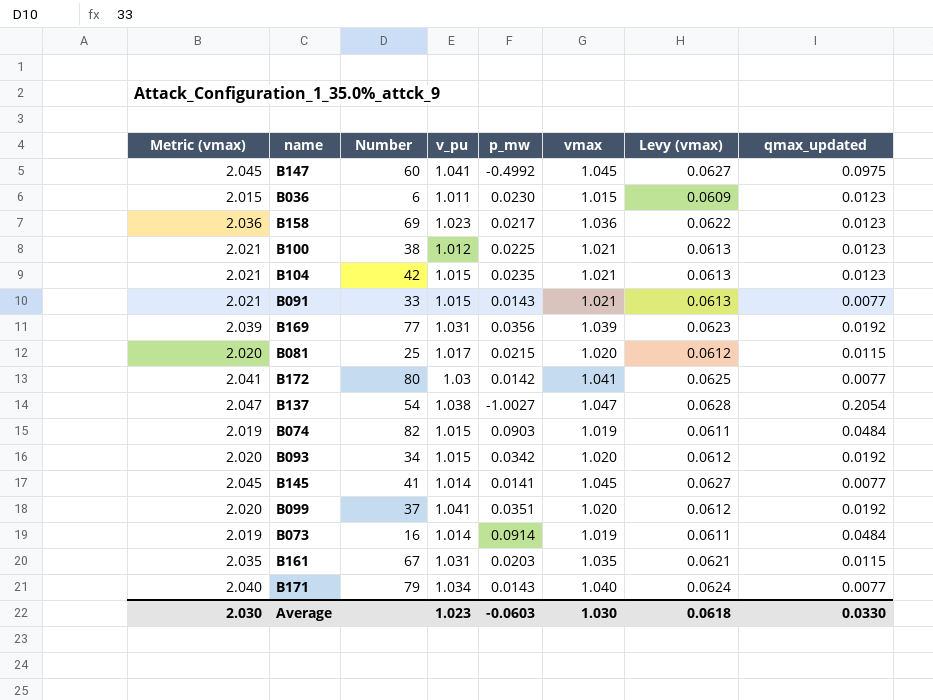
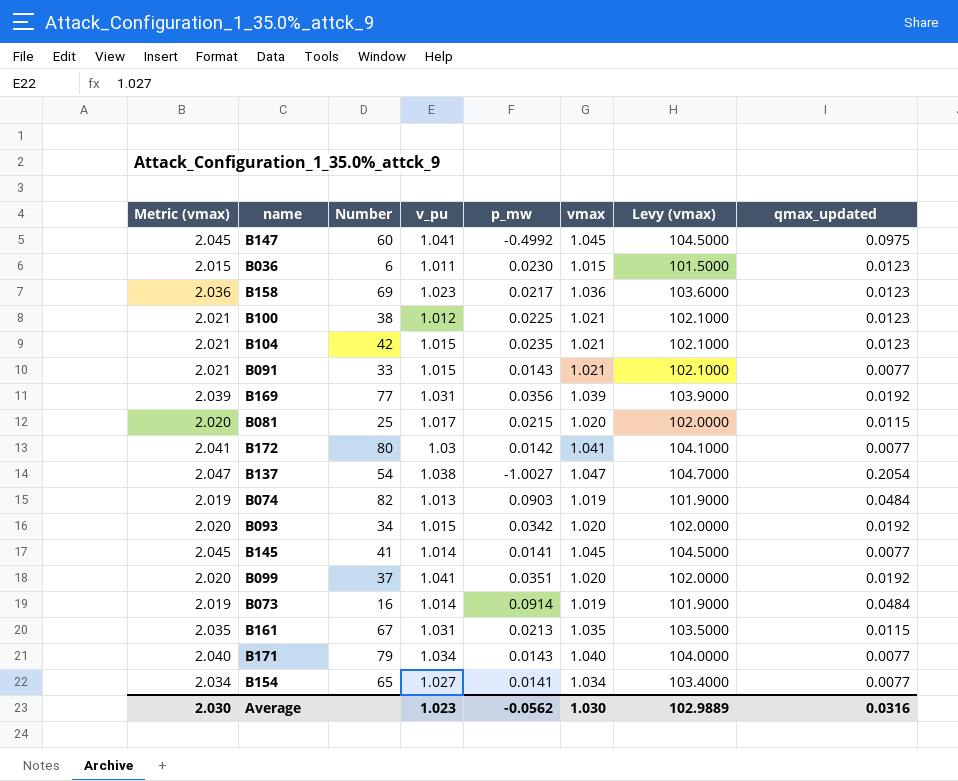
column Levy (vmax) | formula: [vmax] * 0.06 -> [vmax] * 100
B074 | v_pu: 1.015 -> 1.013
B161 | p_mw: 0.0203 -> 0.0213
row B154: none -> 2.034 | 65 | 1.027 | 0.0141 | 1.034 | 103.4000 | 0.0077
Average | p_mw: -0.0603 -> -0.0562
Average | Levy (vmax): 0.0618 -> 102.9889
Average | qmax_updated: 0.0330 -> 0.0316

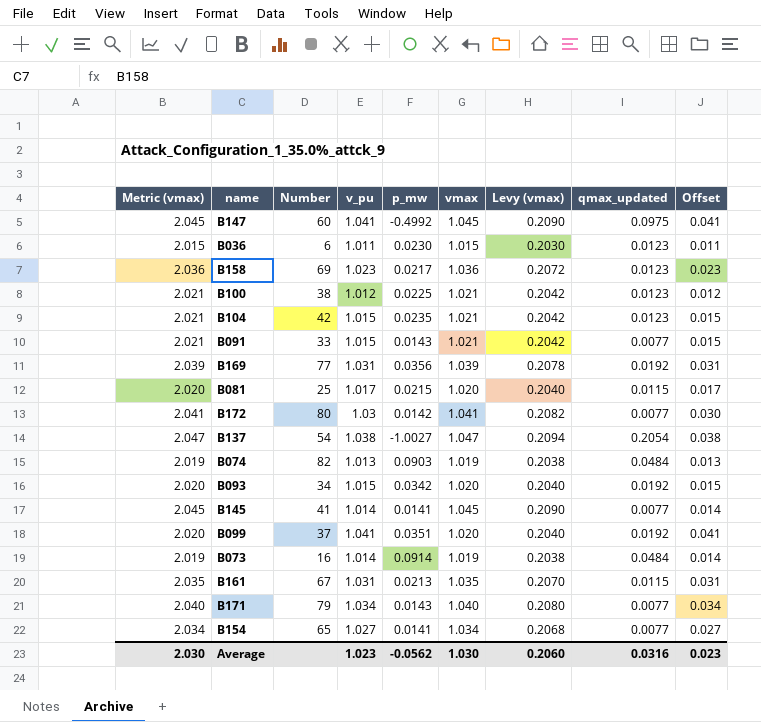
column Levy (vmax) | formula: [vmax] * 100 -> [vmax] * 0.2
column Offset | formula: none -> [v_pu] - 1
Average | Levy (vmax): 102.9889 -> 0.2060

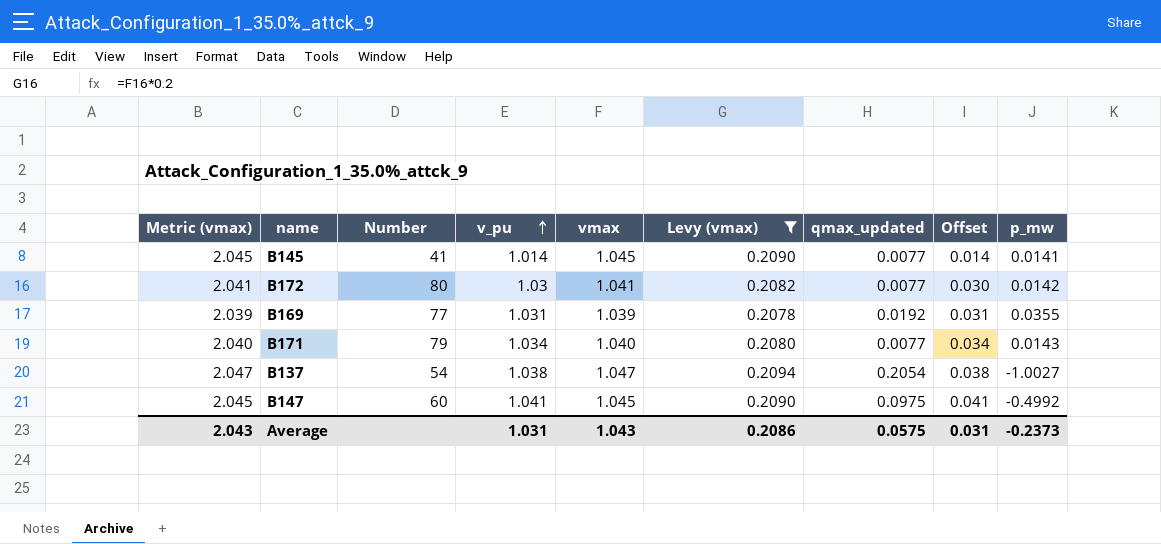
filter: none -> Levy (vmax) >= 0.2078
row order: none -> v_pu ascending
column p_mw | position: 5 -> 9
B169 | p_mw: 0.0356 -> 0.0355
Average | Metric (vmax): 2.030 -> 2.043
Average | v_pu: 1.023 -> 1.031
Average | vmax: 1.030 -> 1.043
Average | Levy (vmax): 0.2060 -> 0.2086
Average | qmax_updated: 0.0316 -> 0.0575
Average | Offset: 0.023 -> 0.031
Average | p_mw: -0.0562 -> -0.2373

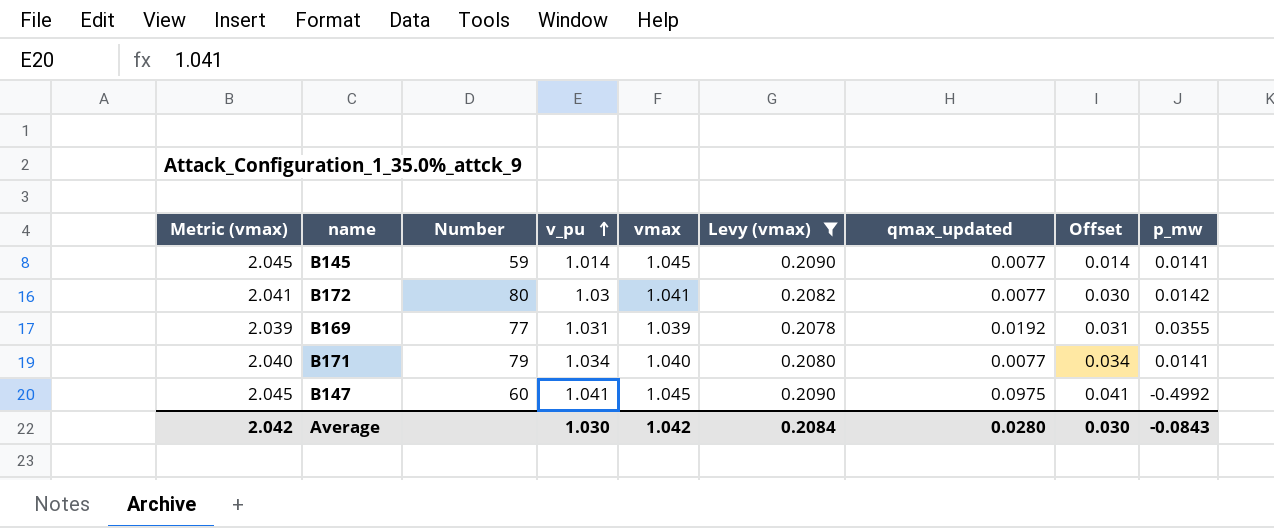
row B137: 2.047 | 54 | 1.038 | 1.047 | 0.2094 | 0.2054 | 0.038 | -1.0027 -> none
B145 | Number: 41 -> 59
B171 | p_mw: 0.0143 -> 0.0141
Average | Metric (vmax): 2.043 -> 2.042
Average | v_pu: 1.031 -> 1.030
Average | vmax: 1.043 -> 1.042
Average | Levy (vmax): 0.2086 -> 0.2084
Average | qmax_updated: 0.0575 -> 0.0280
Average | Offset: 0.031 -> 0.030
Average | p_mw: -0.2373 -> -0.0843

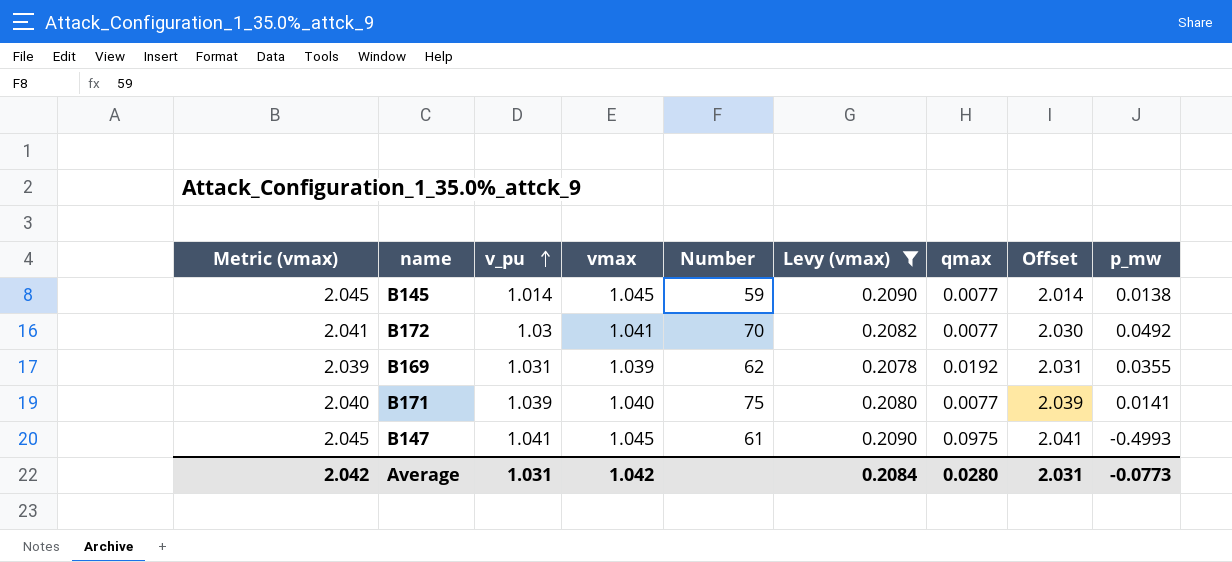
column Number | position: 3 -> 5
column name: qmax_updated -> qmax
column Offset | formula: [v_pu] - 1 -> [v_pu] + 1
B145 | p_mw: 0.0141 -> 0.0138
B172 | Number: 80 -> 70
B172 | p_mw: 0.0142 -> 0.0492
B169 | Number: 77 -> 62
B171 | v_pu: 1.034 -> 1.039
B171 | Number: 79 -> 75
B147 | Number: 60 -> 61
B147 | p_mw: -0.4992 -> -0.4993
Average | v_pu: 1.030 -> 1.031
Average | Offset: 0.030 -> 2.031
Average | p_mw: -0.0843 -> -0.0773

